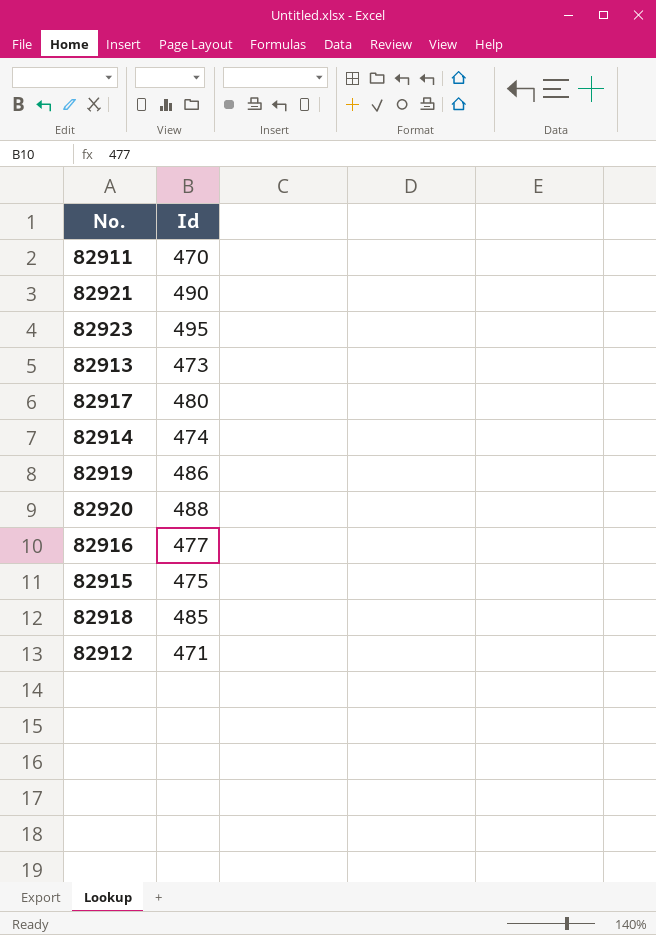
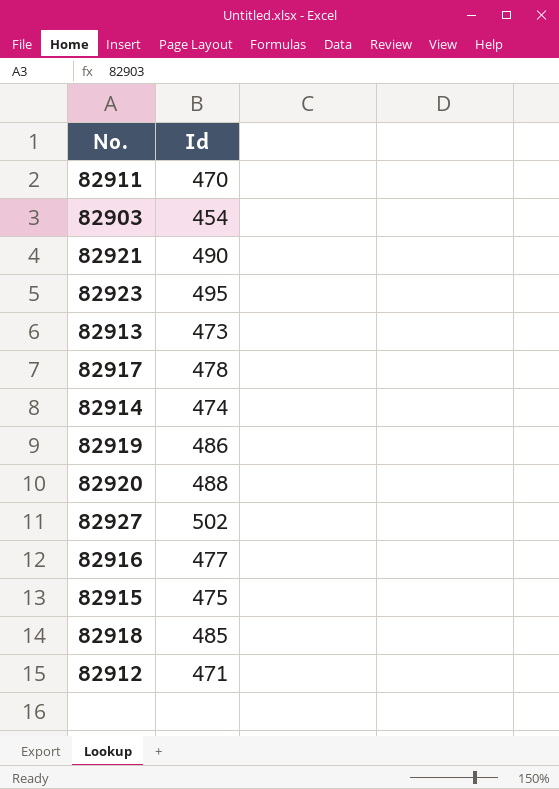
row 82903: none -> 454
82917 | Id: 480 -> 478
row 82927: none -> 502

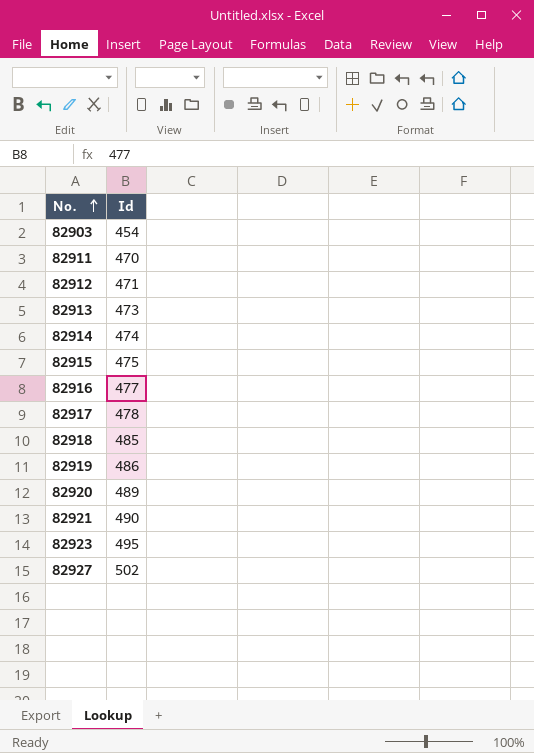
row order: none -> No. ascending
82920 | Id: 488 -> 489

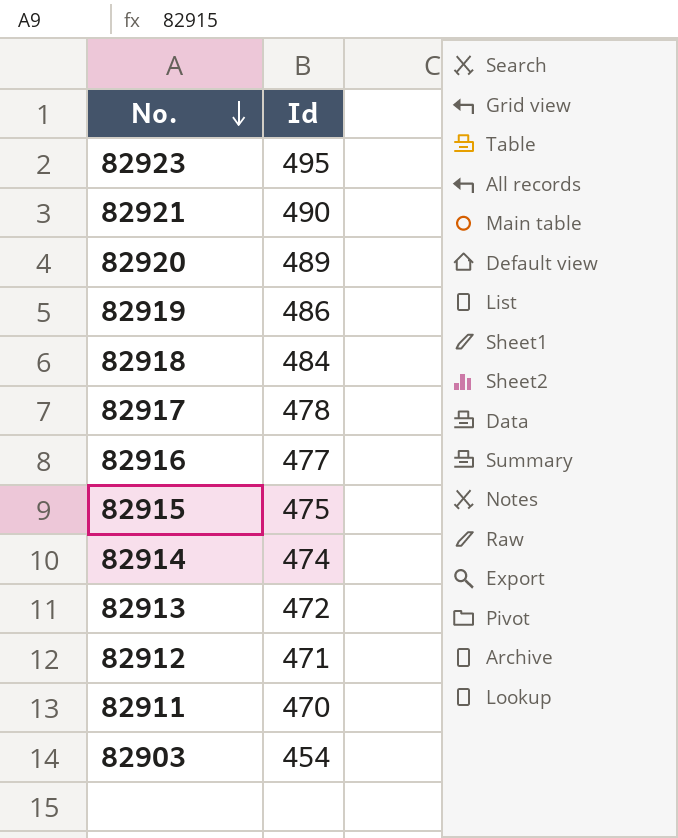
row order: No. ascending -> No. descending
row 82927: 502 -> none
82918 | Id: 485 -> 484
82913 | Id: 473 -> 472

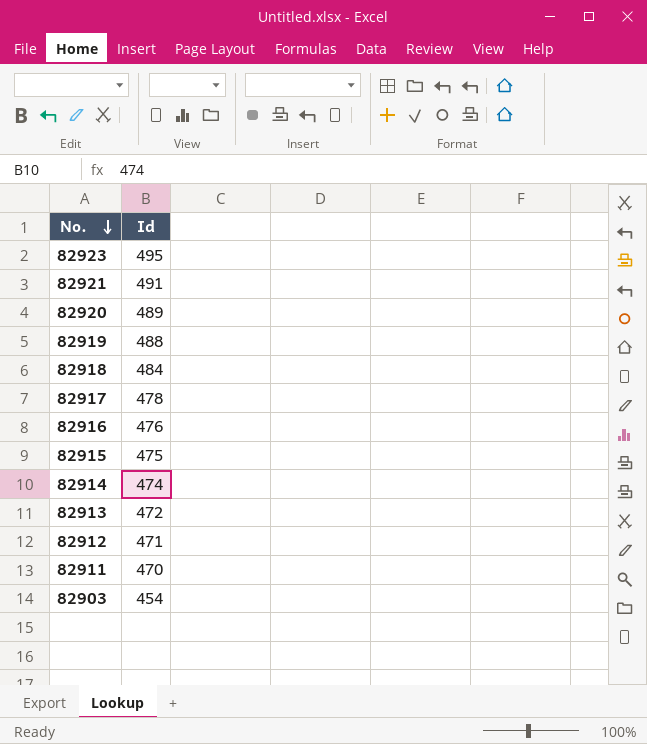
82921 | Id: 490 -> 491
82919 | Id: 486 -> 488
82916 | Id: 477 -> 476

